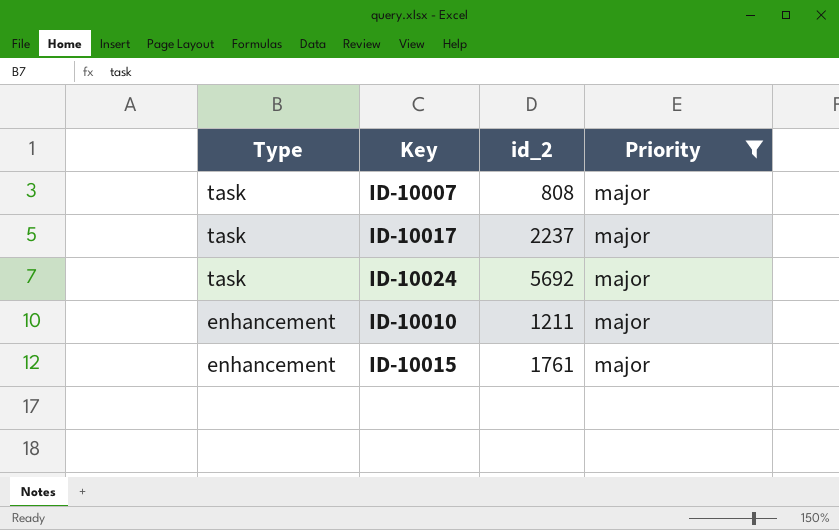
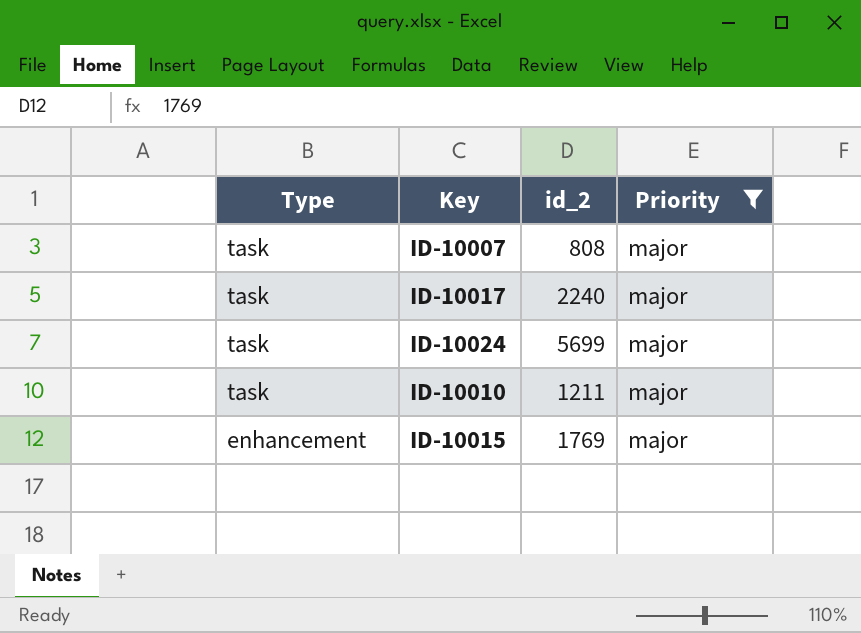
ID-10017 | id_2: 2237 -> 2240
ID-10024 | id_2: 5692 -> 5699
ID-10010 | Type: enhancement -> task
ID-10015 | id_2: 1761 -> 1769

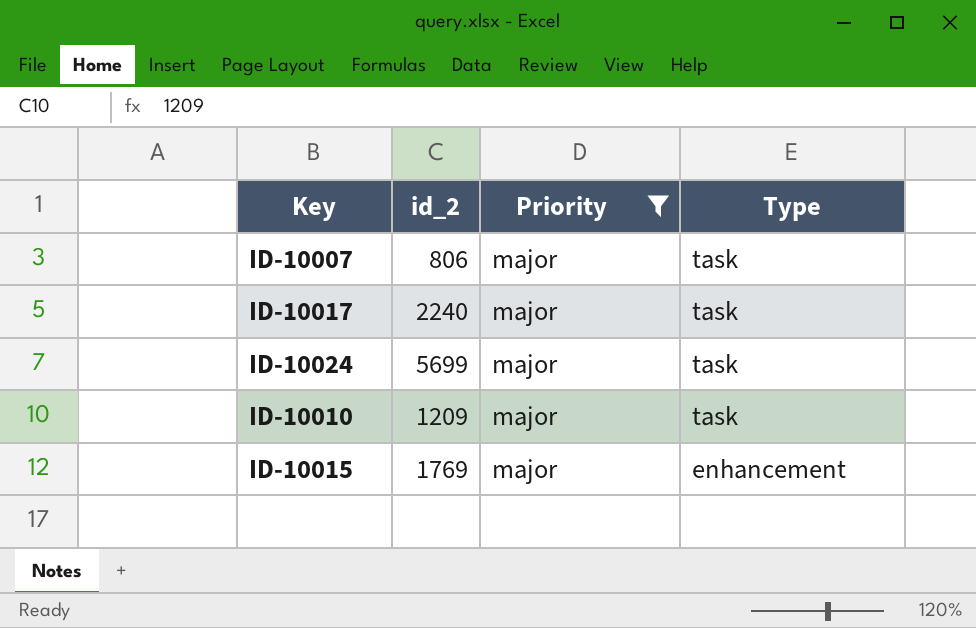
column Type | position: 1 -> 4
ID-10007 | id_2: 808 -> 806
ID-10010 | id_2: 1211 -> 1209

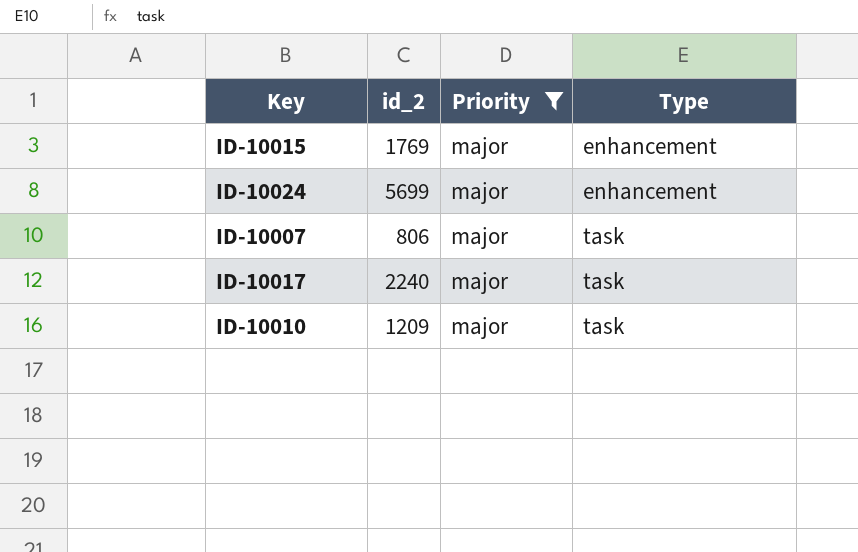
row order: Type descending -> Type ascending
ID-10024 | Type: task -> enhancement

